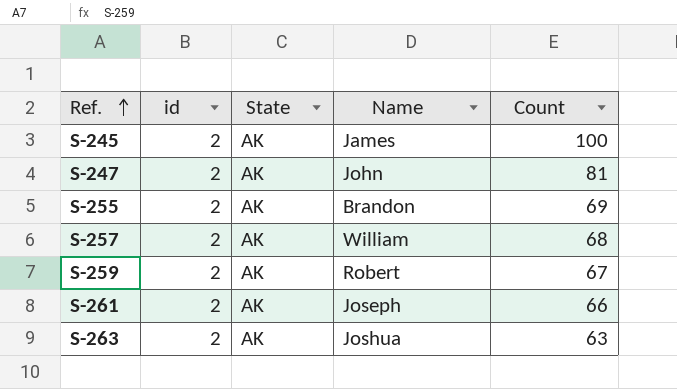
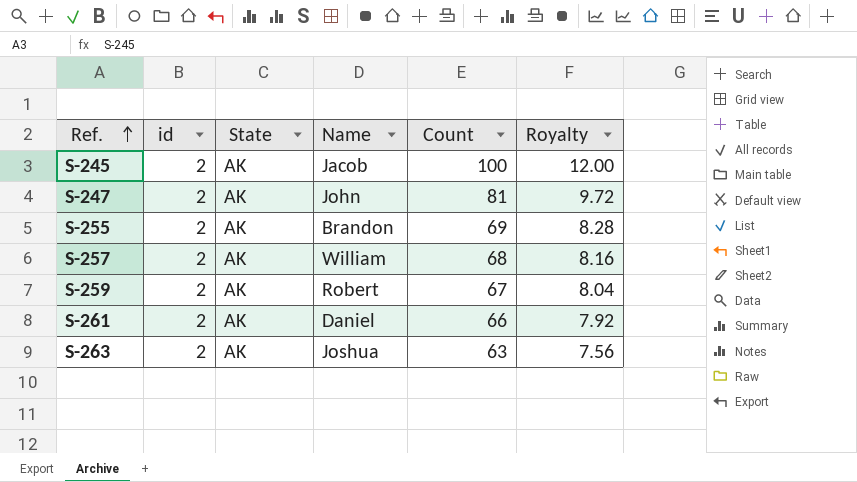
column Royalty | formula: none -> [Count] * 0.12
S-245 | Name: James -> Jacob
S-261 | Name: Joseph -> Daniel

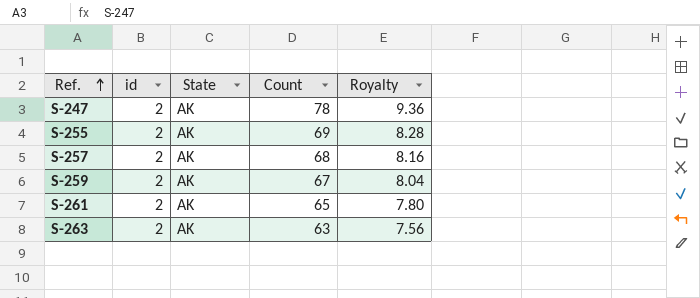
column Name | position: 4 -> none
row S-245: 2 | AK | Jacob | 100 | 12.00 -> none
S-247 | Count: 81 -> 78
S-247 | Royalty: 9.72 -> 9.36
S-261 | Count: 66 -> 65
S-261 | Royalty: 7.92 -> 7.80

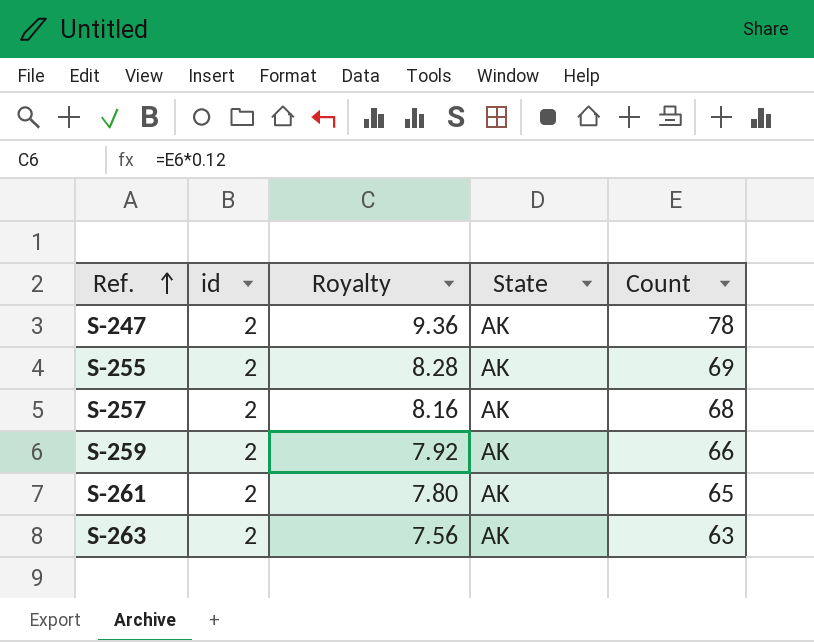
column Royalty | position: 5 -> 3
S-259 | Royalty: 8.04 -> 7.92
S-259 | Count: 67 -> 66

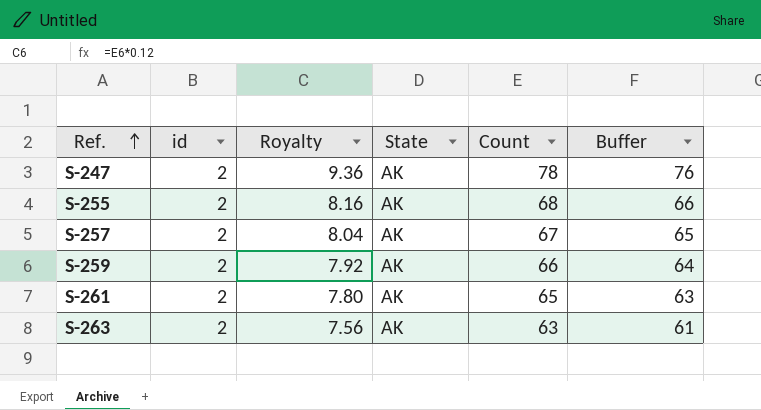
column Buffer | formula: none -> [Count] - 2
S-255 | Royalty: 8.28 -> 8.16
S-255 | Count: 69 -> 68
S-257 | Royalty: 8.16 -> 8.04
S-257 | Count: 68 -> 67

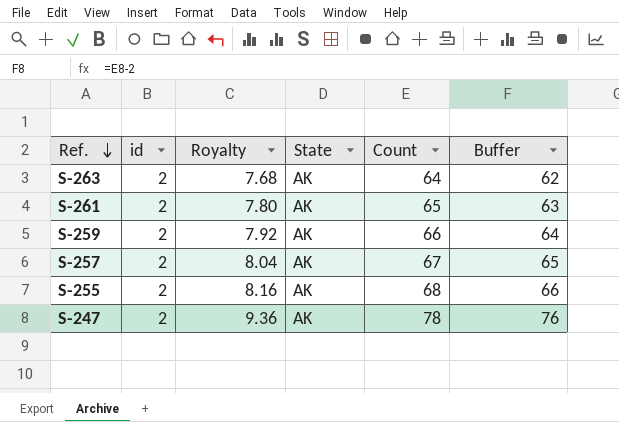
row order: Ref. ascending -> Ref. descending
S-263 | Royalty: 7.56 -> 7.68
S-263 | Count: 63 -> 64
S-263 | Buffer: 61 -> 62

